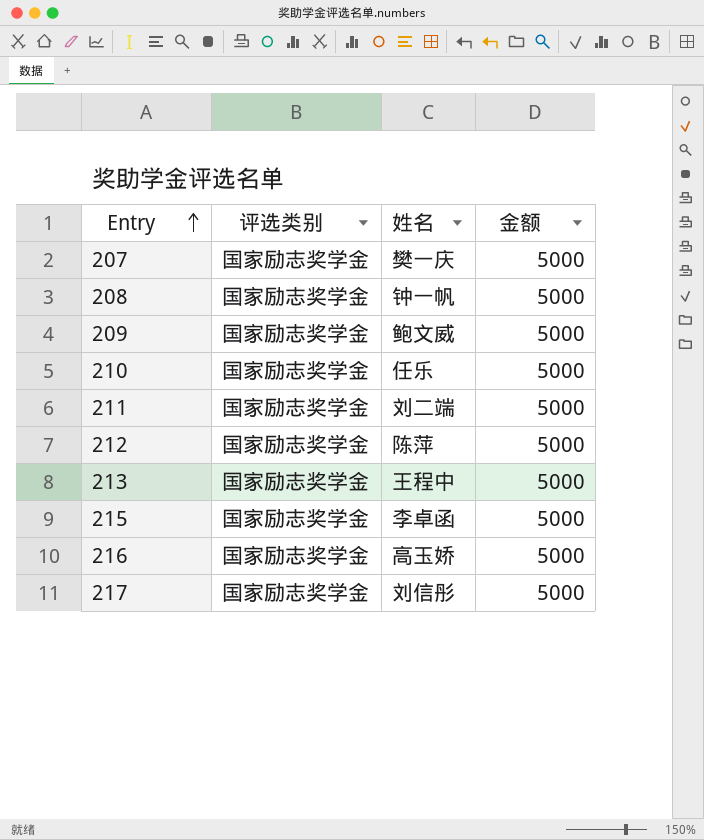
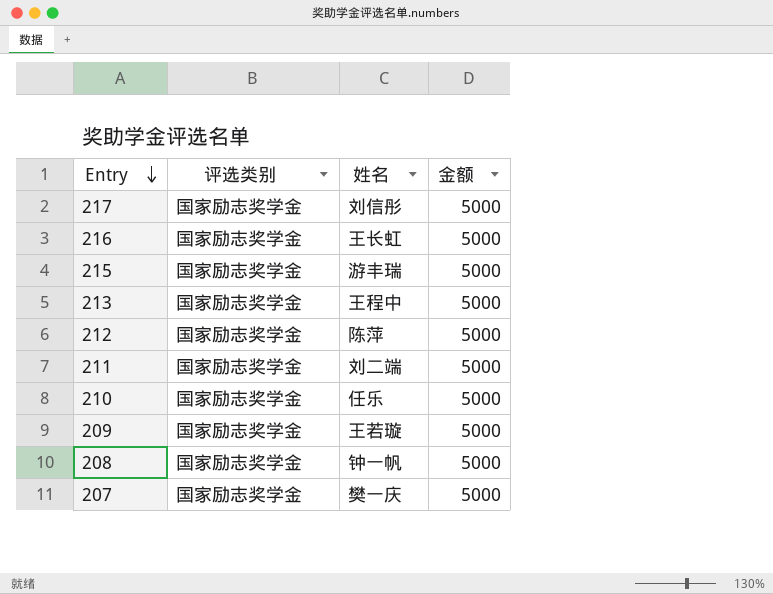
row order: Entry ascending -> Entry descending
216 | 姓名: 高玉娇 -> 王长虹
215 | 姓名: 李卓函 -> 游丰瑞
209 | 姓名: 鲍文威 -> 王若璇

